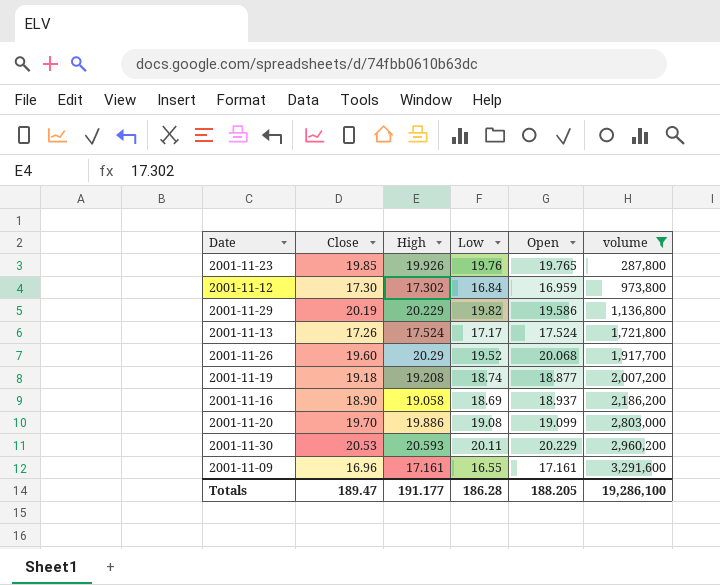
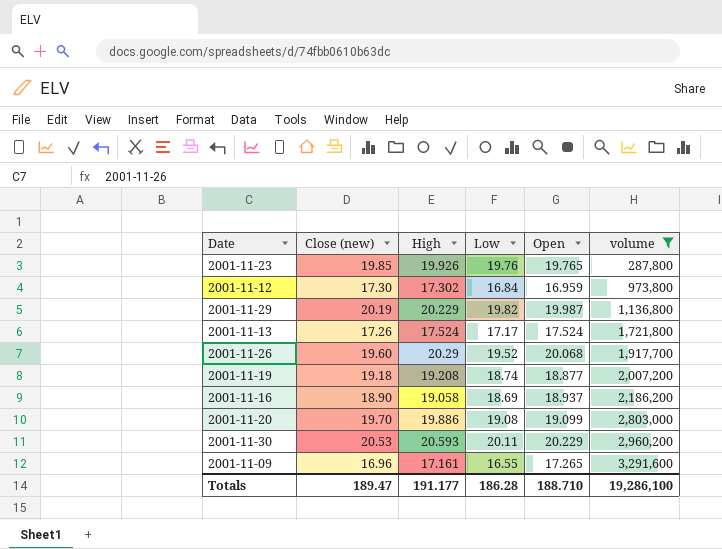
column name: Close -> Close (new)
2001-11-29 | Open: 19.586 -> 19.987
2001-11-09 | Open: 17.161 -> 17.265
Totals | Open: 188.205 -> 188.710

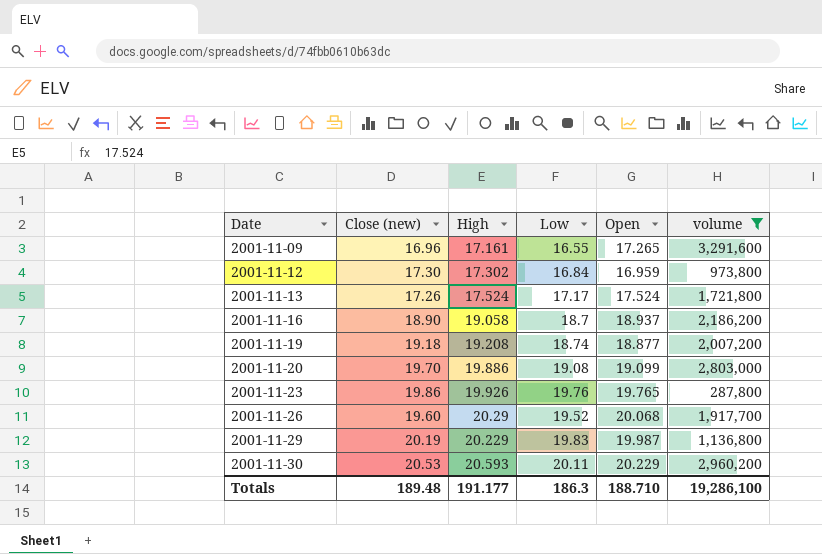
row order: volume ascending -> Date ascending
2001-11-16 | Low: 18.69 -> 18.7
2001-11-23 | Close (new): 19.85 -> 19.86
2001-11-29 | Low: 19.82 -> 19.83
Totals | Close (new): 189.47 -> 189.48
Totals | Low: 186.28 -> 186.3

